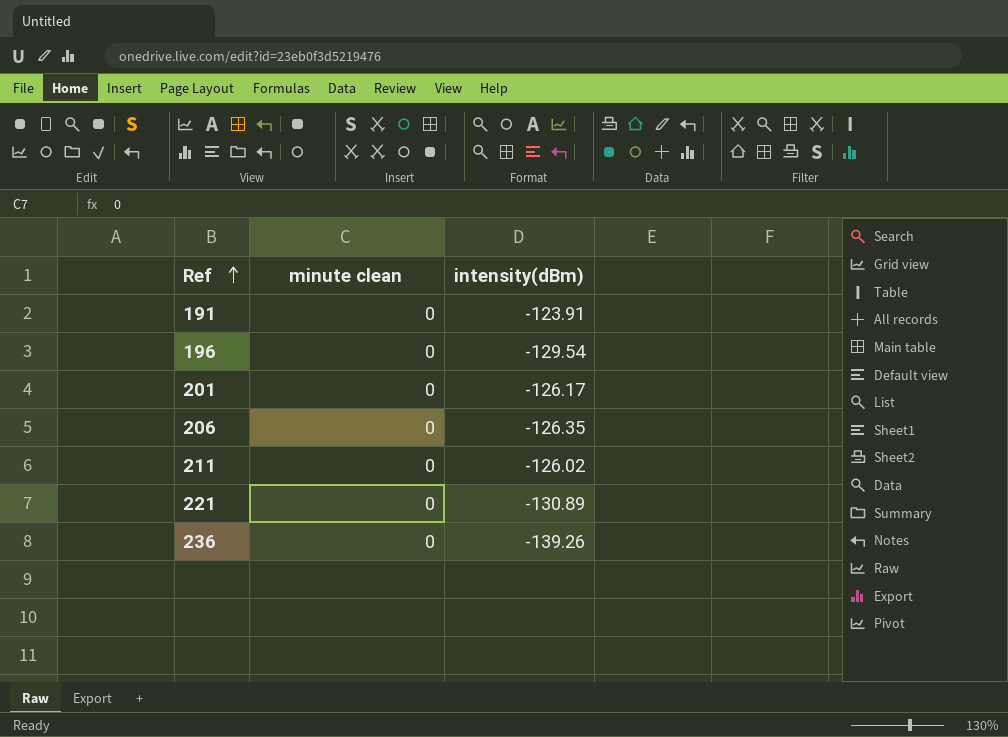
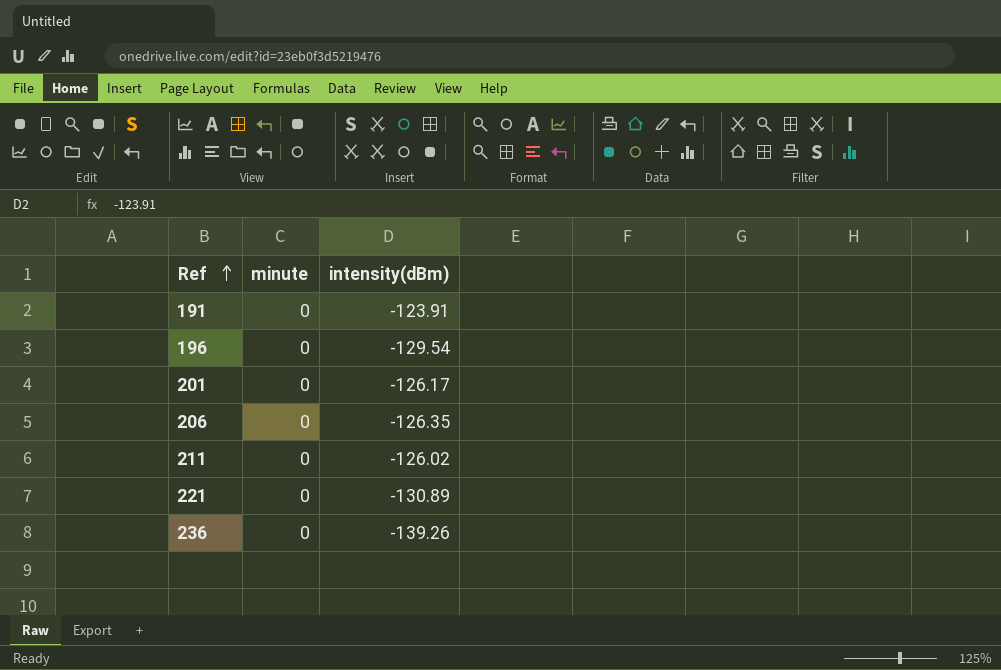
column name: minute clean -> minute

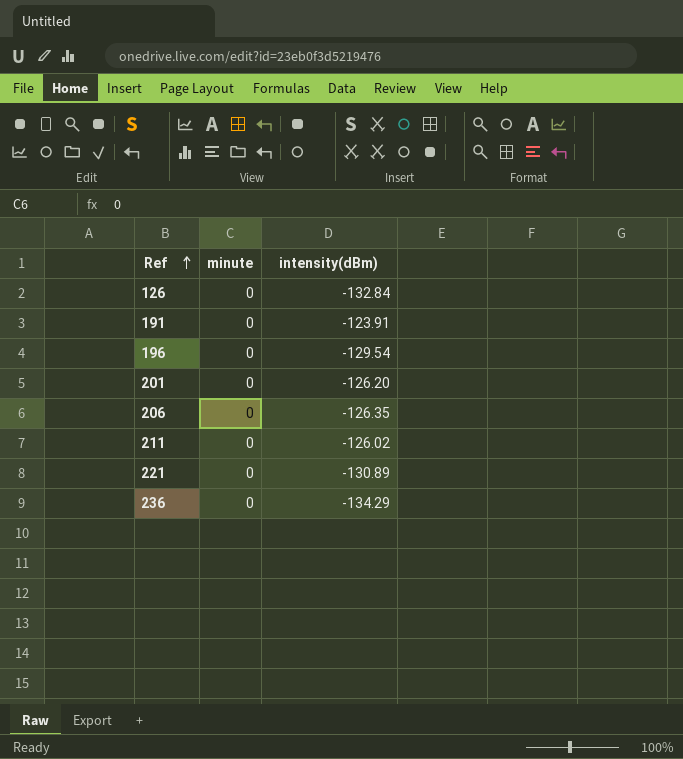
row 126: none -> 0 | -132.84
201 | intensity(dBm): -126.17 -> -126.20
236 | intensity(dBm): -139.26 -> -134.29

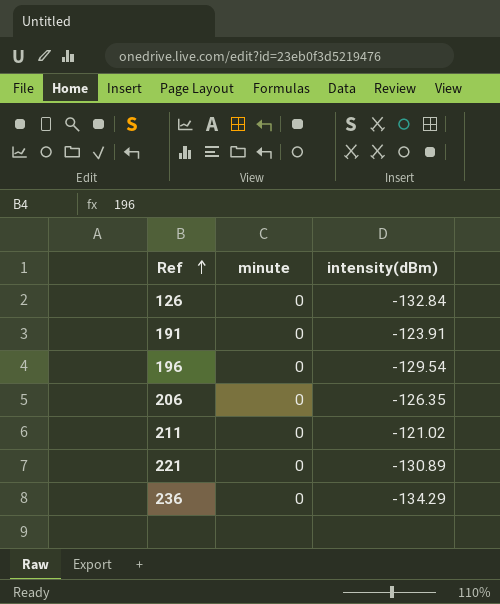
row 201: 0 | -126.20 -> none
211 | intensity(dBm): -126.02 -> -121.02

